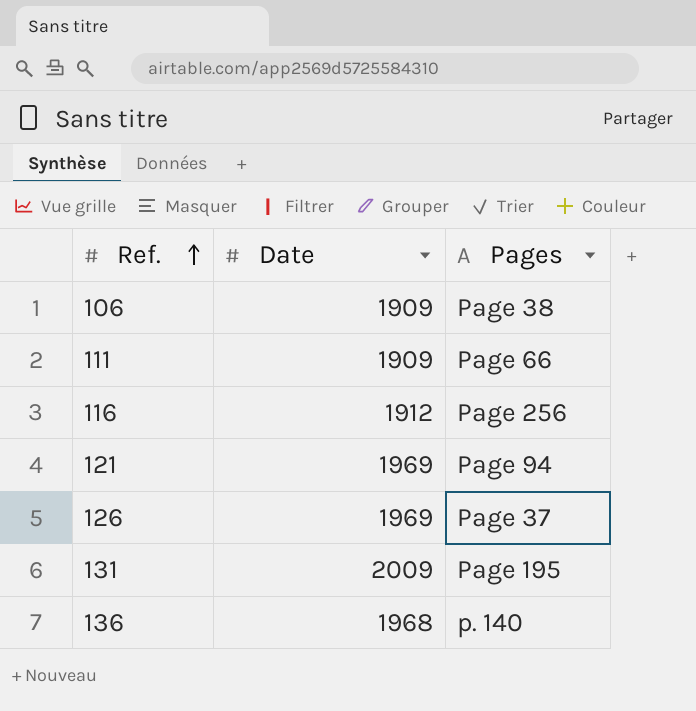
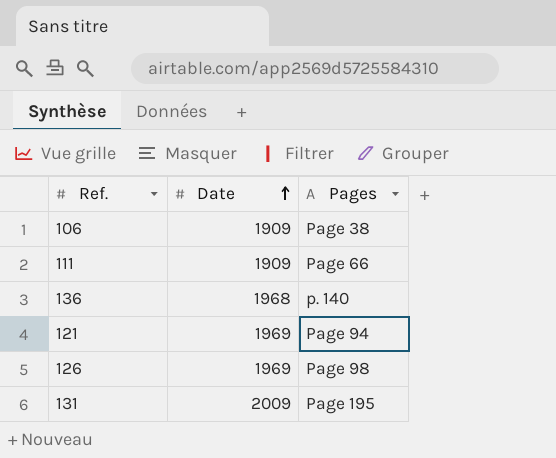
row order: Ref. ascending -> Date ascending
row 116: 1912 | Page 256 -> none
126 | Pages: Page 37 -> Page 98

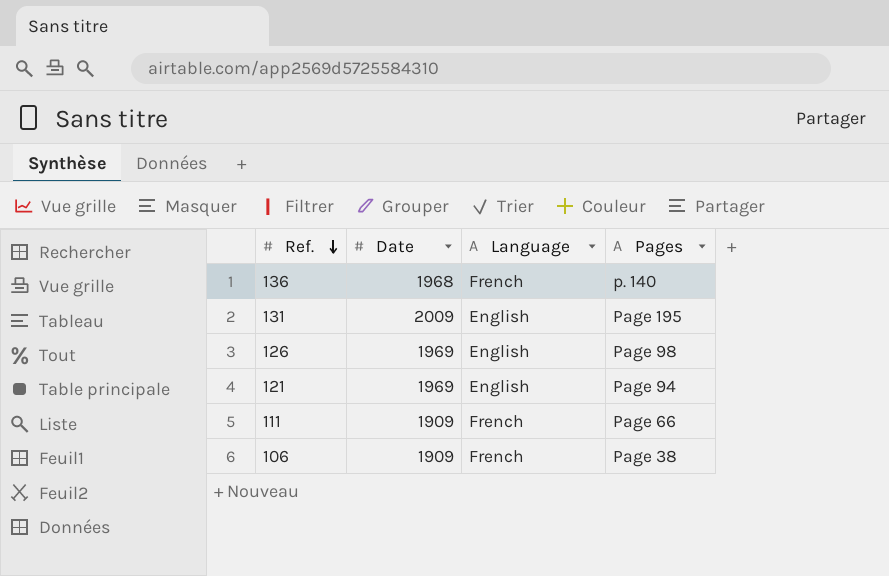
row order: Date ascending -> Ref. descending
column Language | position: none -> 3

